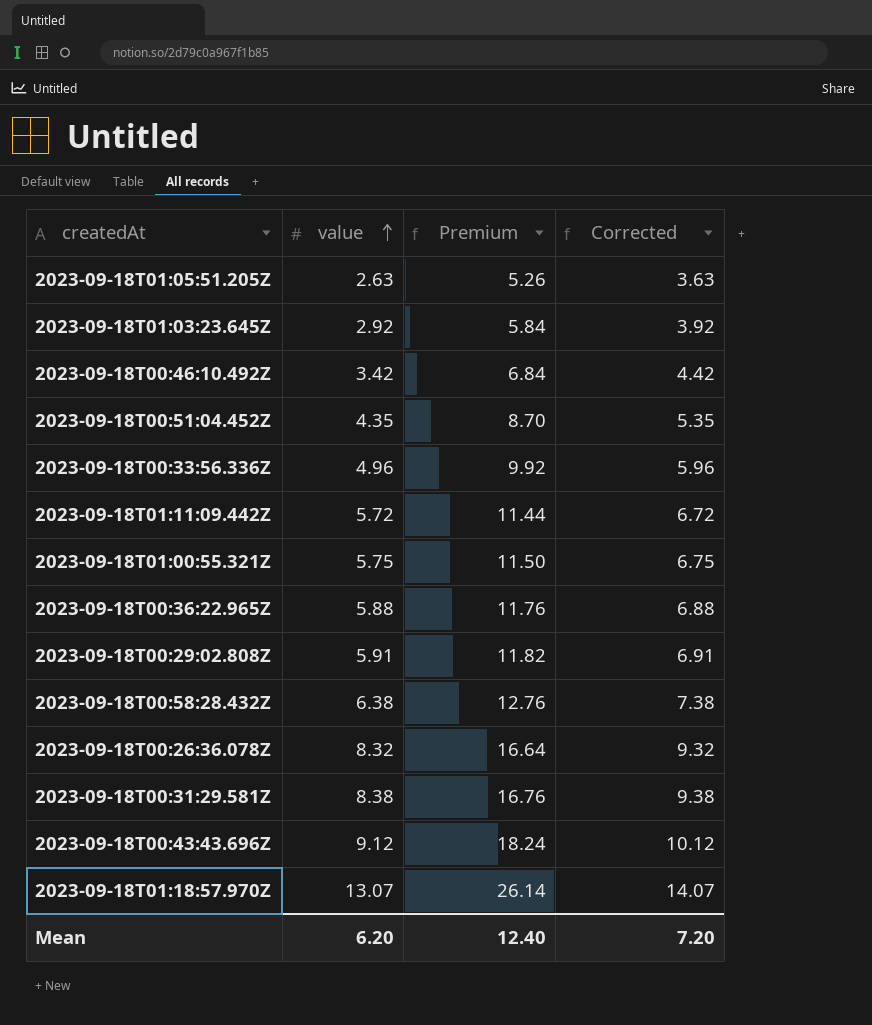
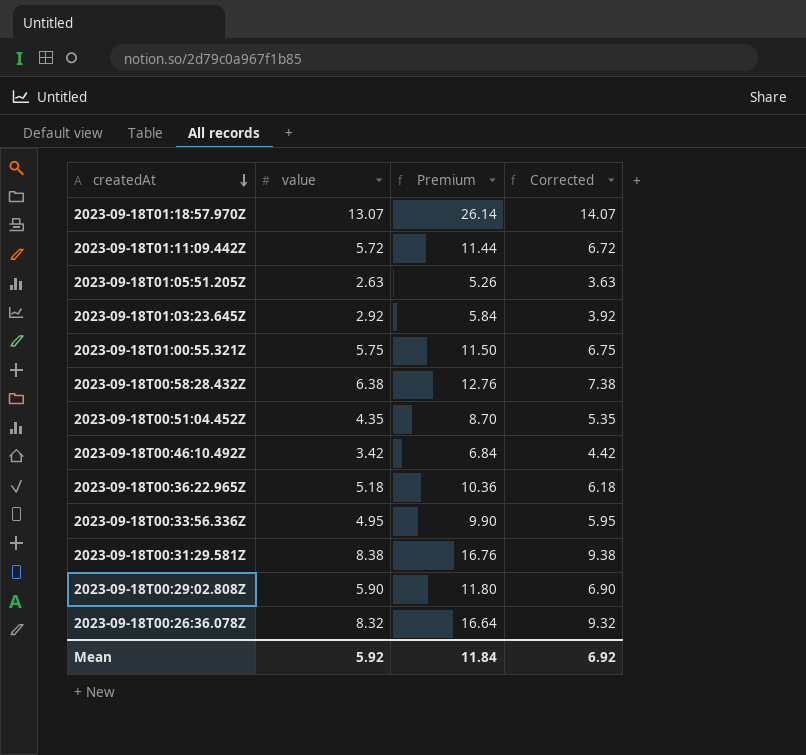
row order: value ascending -> createdAt descending
row 2023-09-18T00:43:43.696Z: 9.12 | 18.24 | 10.12 -> none
2023-09-18T00:36:22.965Z | value: 5.88 -> 5.18
2023-09-18T00:36:22.965Z | Premium: 11.76 -> 10.36
2023-09-18T00:36:22.965Z | Corrected: 6.88 -> 6.18
2023-09-18T00:33:56.336Z | value: 4.96 -> 4.95
2023-09-18T00:33:56.336Z | Premium: 9.92 -> 9.90
2023-09-18T00:33:56.336Z | Corrected: 5.96 -> 5.95
2023-09-18T00:29:02.808Z | value: 5.91 -> 5.90
2023-09-18T00:29:02.808Z | Premium: 11.82 -> 11.80
2023-09-18T00:29:02.808Z | Corrected: 6.91 -> 6.90
Mean | value: 6.20 -> 5.92
Mean | Premium: 12.40 -> 11.84
Mean | Corrected: 7.20 -> 6.92

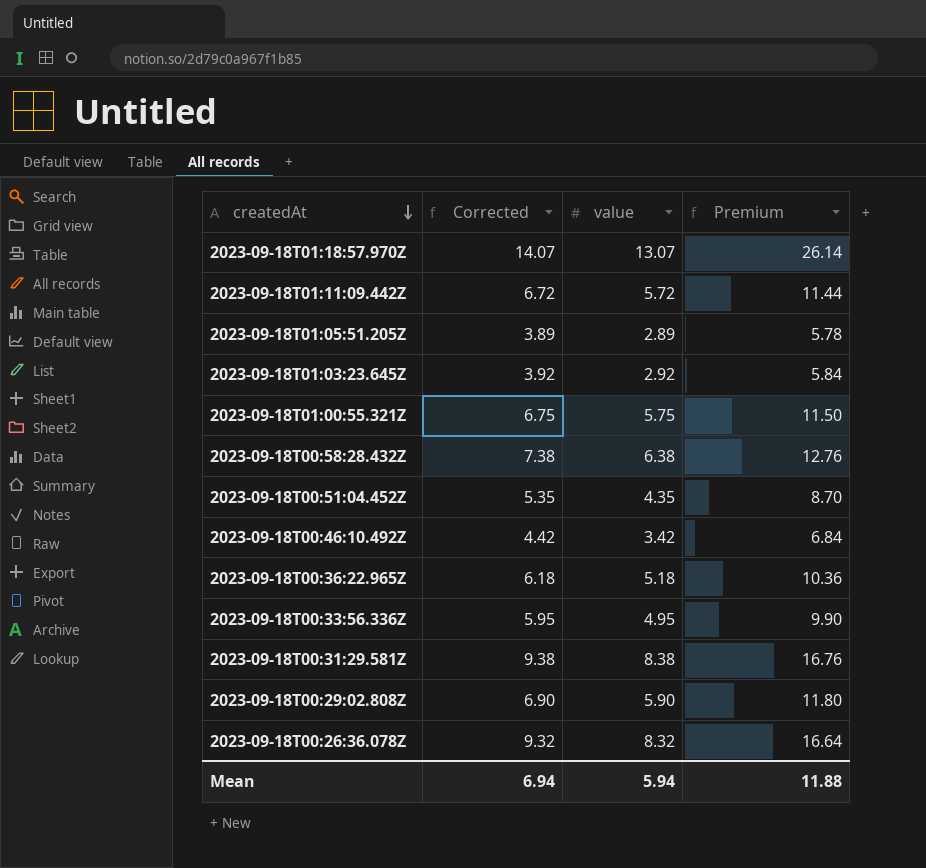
column Corrected | position: 4 -> 2
2023-09-18T01:05:51.205Z | Corrected: 3.63 -> 3.89
2023-09-18T01:05:51.205Z | value: 2.63 -> 2.89
2023-09-18T01:05:51.205Z | Premium: 5.26 -> 5.78
Mean | Corrected: 6.92 -> 6.94
Mean | value: 5.92 -> 5.94
Mean | Premium: 11.84 -> 11.88

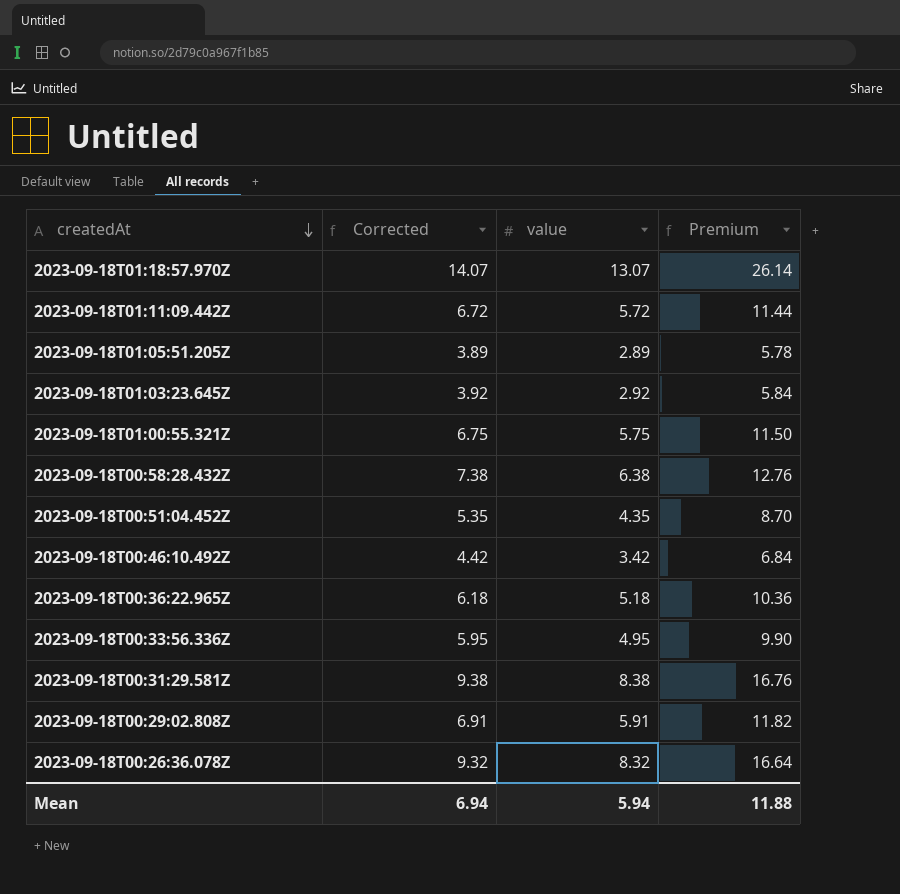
2023-09-18T00:29:02.808Z | Corrected: 6.90 -> 6.91
2023-09-18T00:29:02.808Z | value: 5.90 -> 5.91
2023-09-18T00:29:02.808Z | Premium: 11.80 -> 11.82

